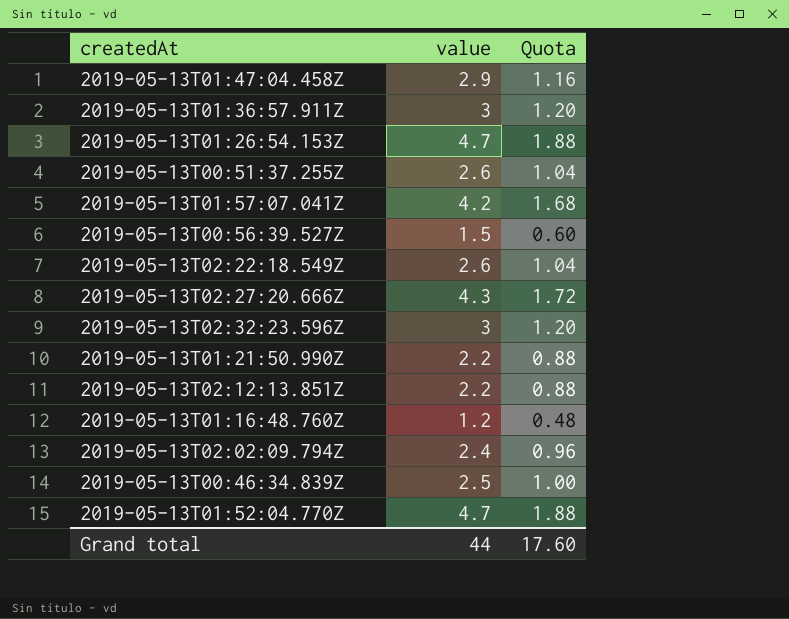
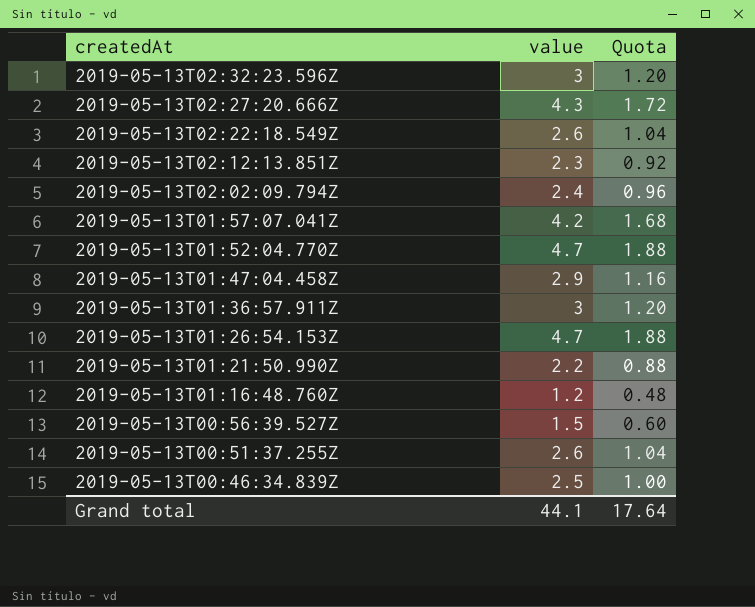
row order: none -> createdAt descending
2019-05-13T02:12:13.851Z | value: 2.2 -> 2.3
2019-05-13T02:12:13.851Z | Quota: 0.88 -> 0.92
Grand total | value: 44 -> 44.1
Grand total | Quota: 17.60 -> 17.64

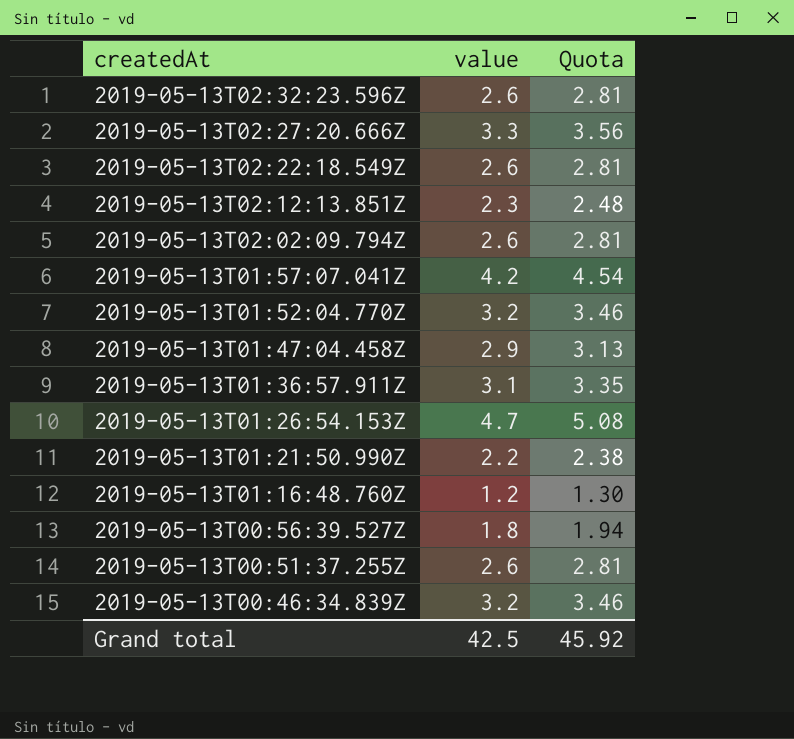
column Quota | formula: [value] * 0.4 -> [value] * 1.08
2019-05-13T02:32:23.596Z | value: 3 -> 2.6
2019-05-13T02:27:20.666Z | value: 4.3 -> 3.3
2019-05-13T02:02:09.794Z | value: 2.4 -> 2.6
2019-05-13T01:52:04.770Z | value: 4.7 -> 3.2
2019-05-13T01:36:57.911Z | value: 3 -> 3.1
2019-05-13T00:56:39.527Z | value: 1.5 -> 1.8
2019-05-13T00:46:34.839Z | value: 2.5 -> 3.2
Grand total | value: 44.1 -> 42.5
Grand total | Quota: 17.64 -> 45.92

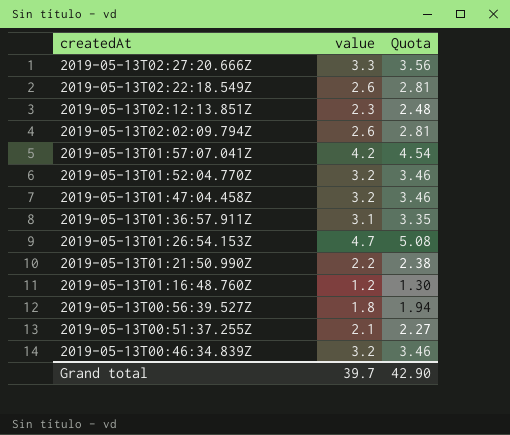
row 2019-05-13T02:32:23.596Z: 2.6 | 2.81 -> none
2019-05-13T01:47:04.458Z | value: 2.9 -> 3.2
2019-05-13T01:47:04.458Z | Quota: 3.13 -> 3.46
2019-05-13T00:51:37.255Z | value: 2.6 -> 2.1
2019-05-13T00:51:37.255Z | Quota: 2.81 -> 2.27
Grand total | value: 42.5 -> 39.7
Grand total | Quota: 45.92 -> 42.90

